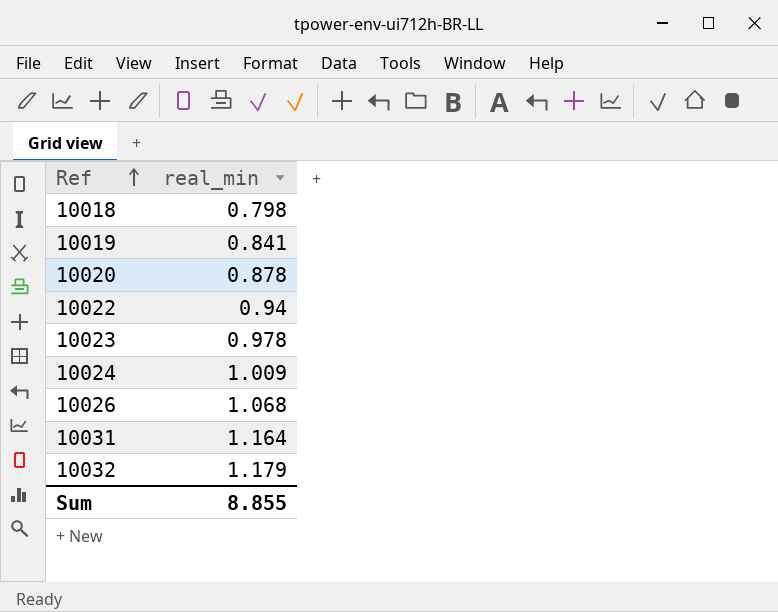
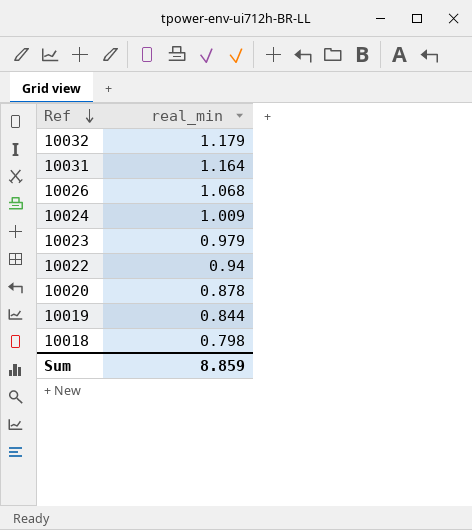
row order: Ref ascending -> Ref descending
10023 | real_min: 0.978 -> 0.979
10019 | real_min: 0.841 -> 0.844
Sum | real_min: 8.855 -> 8.859

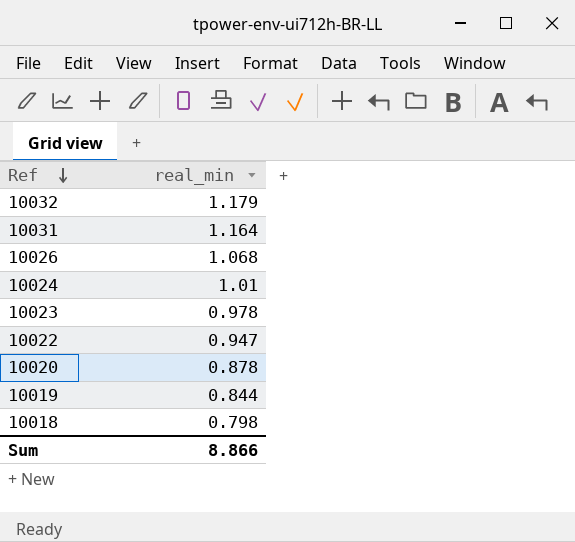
10024 | real_min: 1.009 -> 1.01
10023 | real_min: 0.979 -> 0.978
10022 | real_min: 0.94 -> 0.947
Sum | real_min: 8.859 -> 8.866

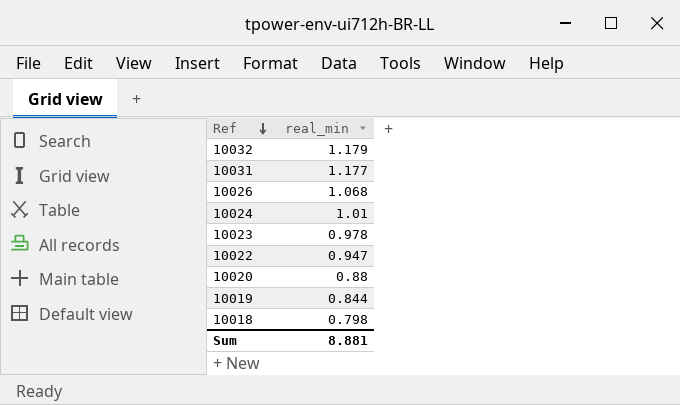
10031 | real_min: 1.164 -> 1.177
10020 | real_min: 0.878 -> 0.88
Sum | real_min: 8.866 -> 8.881

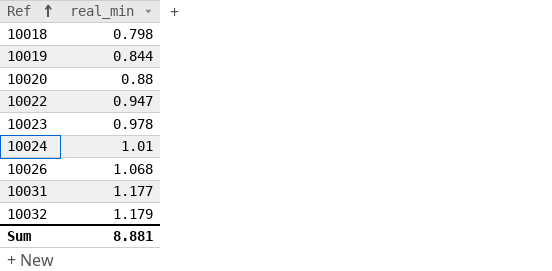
row order: Ref descending -> Ref ascending

